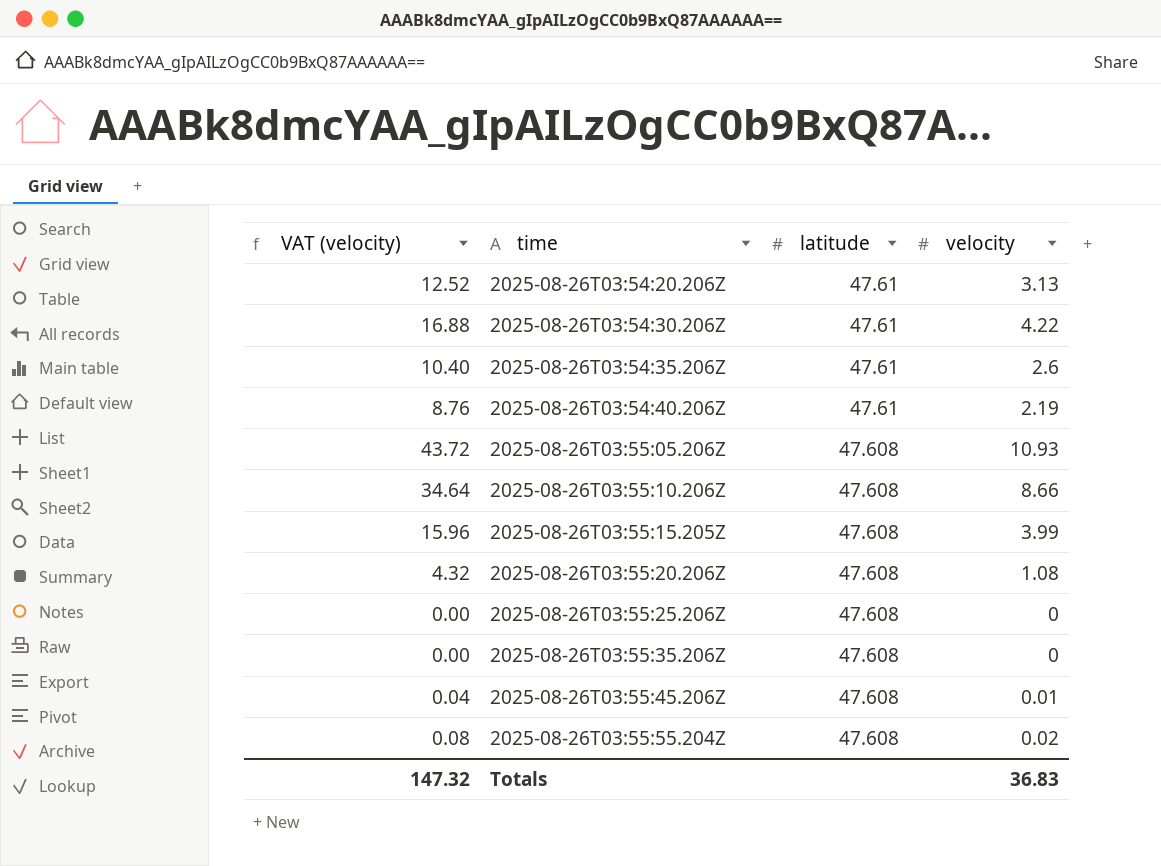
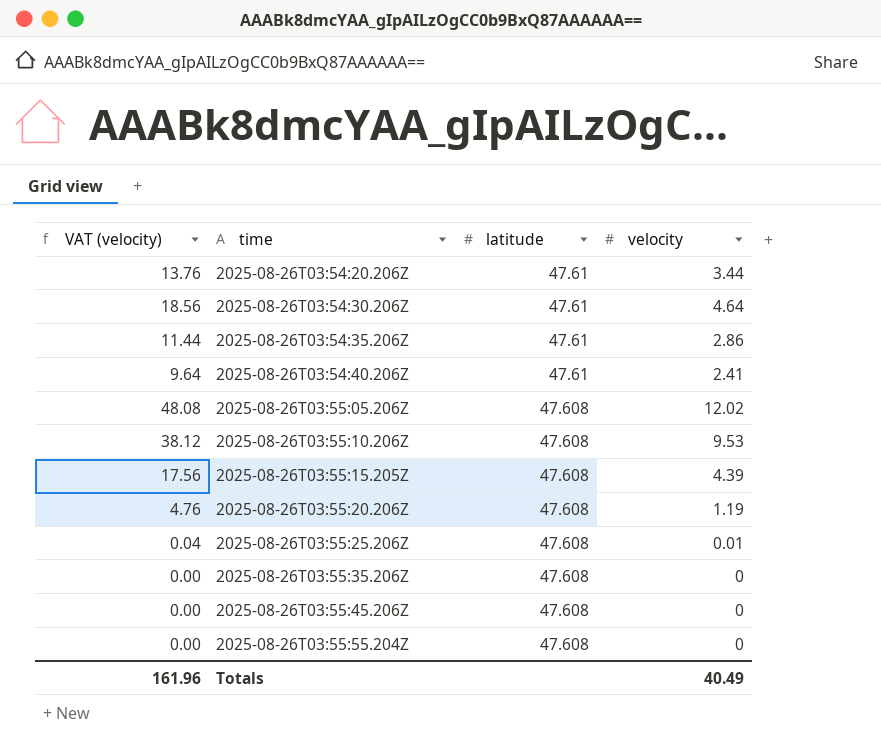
2025-08-26T03:54:20.206Z | VAT (velocity): 12.52 -> 13.76
2025-08-26T03:54:20.206Z | velocity: 3.13 -> 3.44
2025-08-26T03:54:30.206Z | VAT (velocity): 16.88 -> 18.56
2025-08-26T03:54:30.206Z | velocity: 4.22 -> 4.64
2025-08-26T03:54:35.206Z | VAT (velocity): 10.40 -> 11.44
2025-08-26T03:54:35.206Z | velocity: 2.6 -> 2.86
2025-08-26T03:54:40.206Z | VAT (velocity): 8.76 -> 9.64
2025-08-26T03:54:40.206Z | velocity: 2.19 -> 2.41
2025-08-26T03:55:05.206Z | VAT (velocity): 43.72 -> 48.08
2025-08-26T03:55:05.206Z | velocity: 10.93 -> 12.02
2025-08-26T03:55:10.206Z | VAT (velocity): 34.64 -> 38.12
2025-08-26T03:55:10.206Z | velocity: 8.66 -> 9.53
2025-08-26T03:55:15.205Z | VAT (velocity): 15.96 -> 17.56
2025-08-26T03:55:15.205Z | velocity: 3.99 -> 4.39
2025-08-26T03:55:20.206Z | VAT (velocity): 4.32 -> 4.76
2025-08-26T03:55:20.206Z | velocity: 1.08 -> 1.19
2025-08-26T03:55:25.206Z | VAT (velocity): 0.00 -> 0.04
2025-08-26T03:55:25.206Z | velocity: 0 -> 0.01
2025-08-26T03:55:45.206Z | VAT (velocity): 0.04 -> 0.00
2025-08-26T03:55:45.206Z | velocity: 0.01 -> 0
2025-08-26T03:55:55.204Z | VAT (velocity): 0.08 -> 0.00
2025-08-26T03:55:55.204Z | velocity: 0.02 -> 0
Totals | VAT (velocity): 147.32 -> 161.96
Totals | velocity: 36.83 -> 40.49

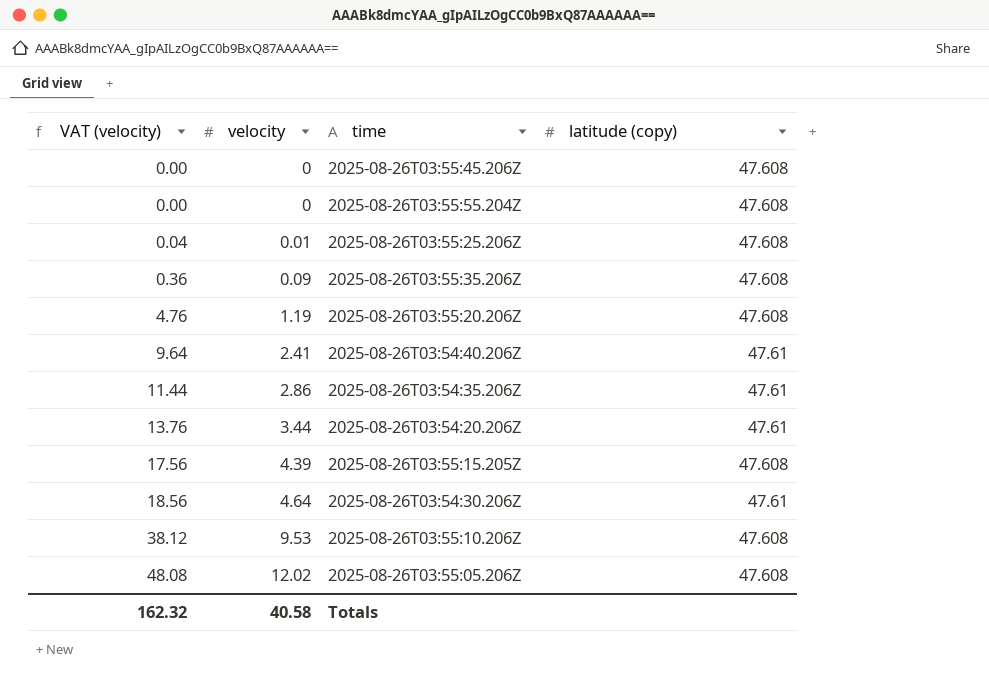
row order: time ascending -> VAT (velocity) ascending
column velocity | position: 4 -> 2
column name: latitude -> latitude (copy)
2025-08-26T03:55:35.206Z | VAT (velocity): 0.00 -> 0.36
2025-08-26T03:55:35.206Z | velocity: 0 -> 0.09
Totals | VAT (velocity): 161.96 -> 162.32
Totals | velocity: 40.49 -> 40.58

